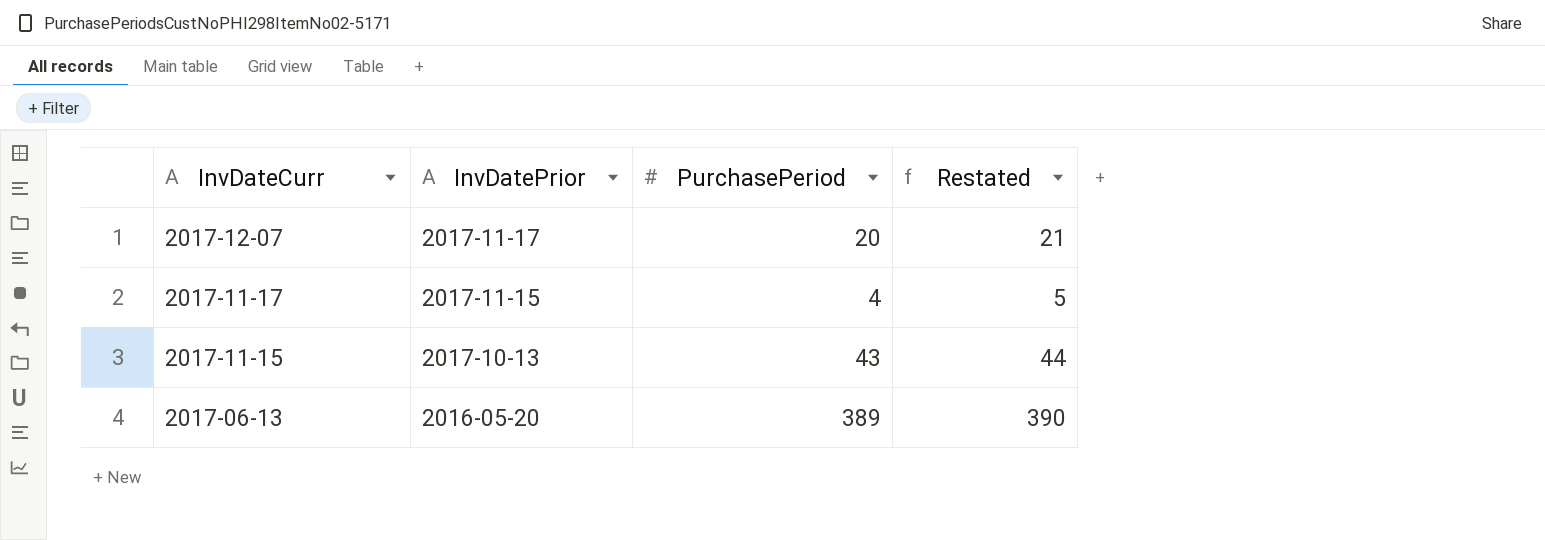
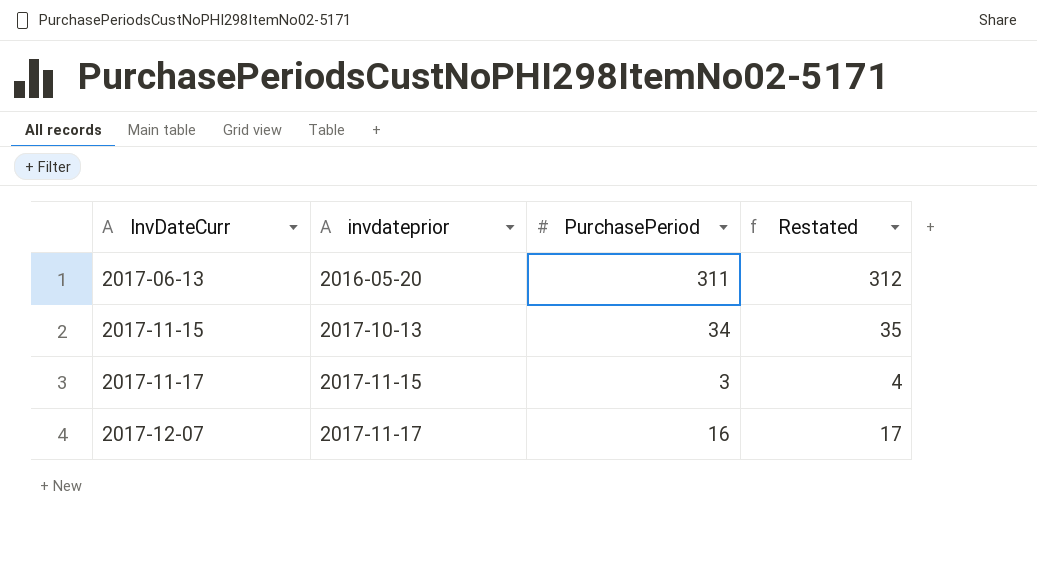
row order: InvDateCurr descending -> InvDateCurr ascending
column name: InvDatePrior -> invdateprior
2017-06-13 | PurchasePeriod: 389 -> 311
2017-06-13 | Restated: 390 -> 312
2017-11-15 | PurchasePeriod: 43 -> 34
2017-11-15 | Restated: 44 -> 35
2017-11-17 | PurchasePeriod: 4 -> 3
2017-11-17 | Restated: 5 -> 4
2017-12-07 | PurchasePeriod: 20 -> 16
2017-12-07 | Restated: 21 -> 17

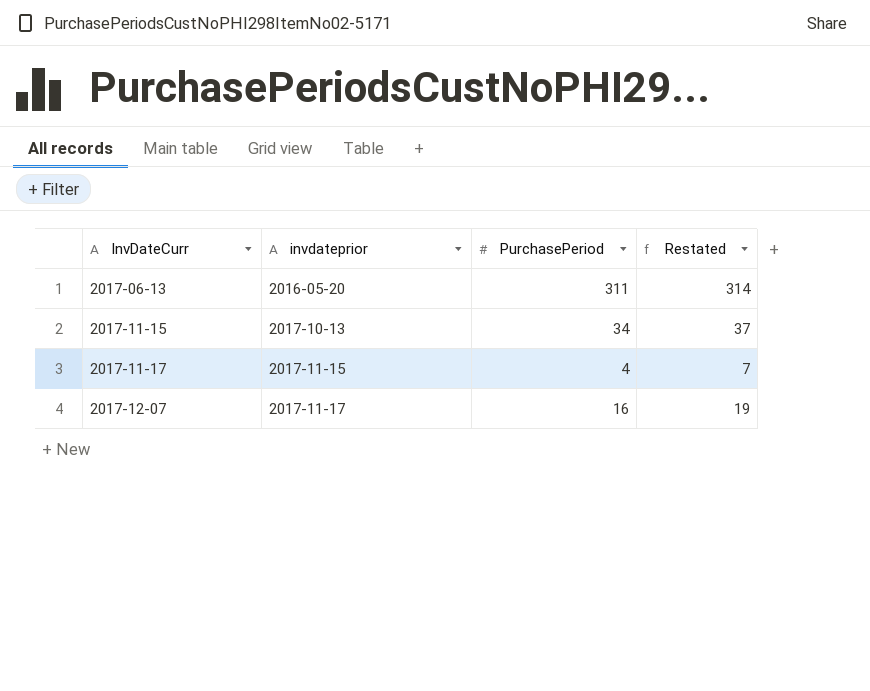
column Restated | formula: [PurchasePeriod] + 1 -> [PurchasePeriod] + 3
2017-11-17 | PurchasePeriod: 3 -> 4

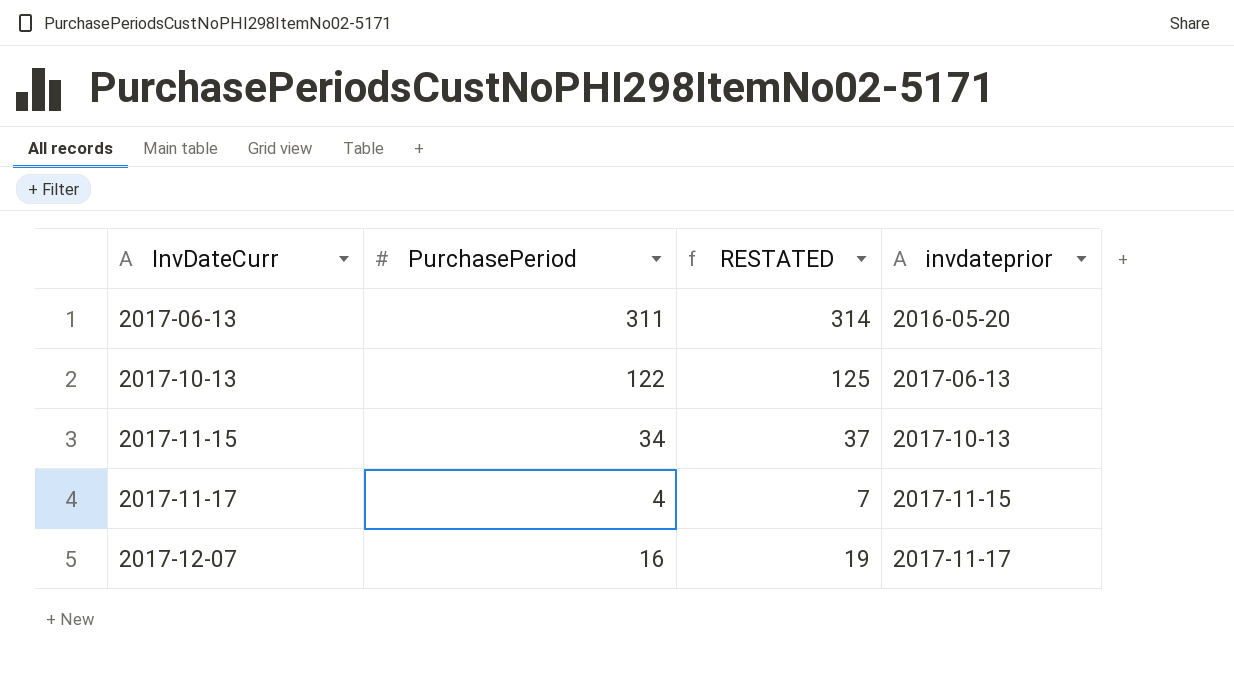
column name: Restated -> RESTATED
column invdateprior | position: 2 -> 4
row 2017-10-13: none -> 122 | 125 | 2017-06-13

